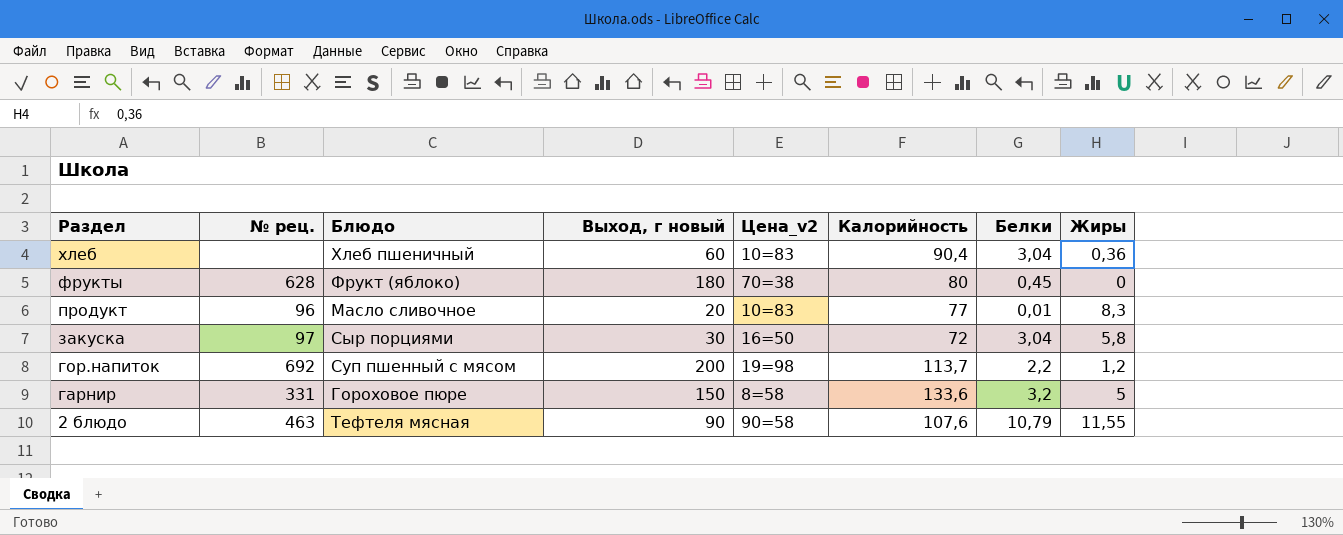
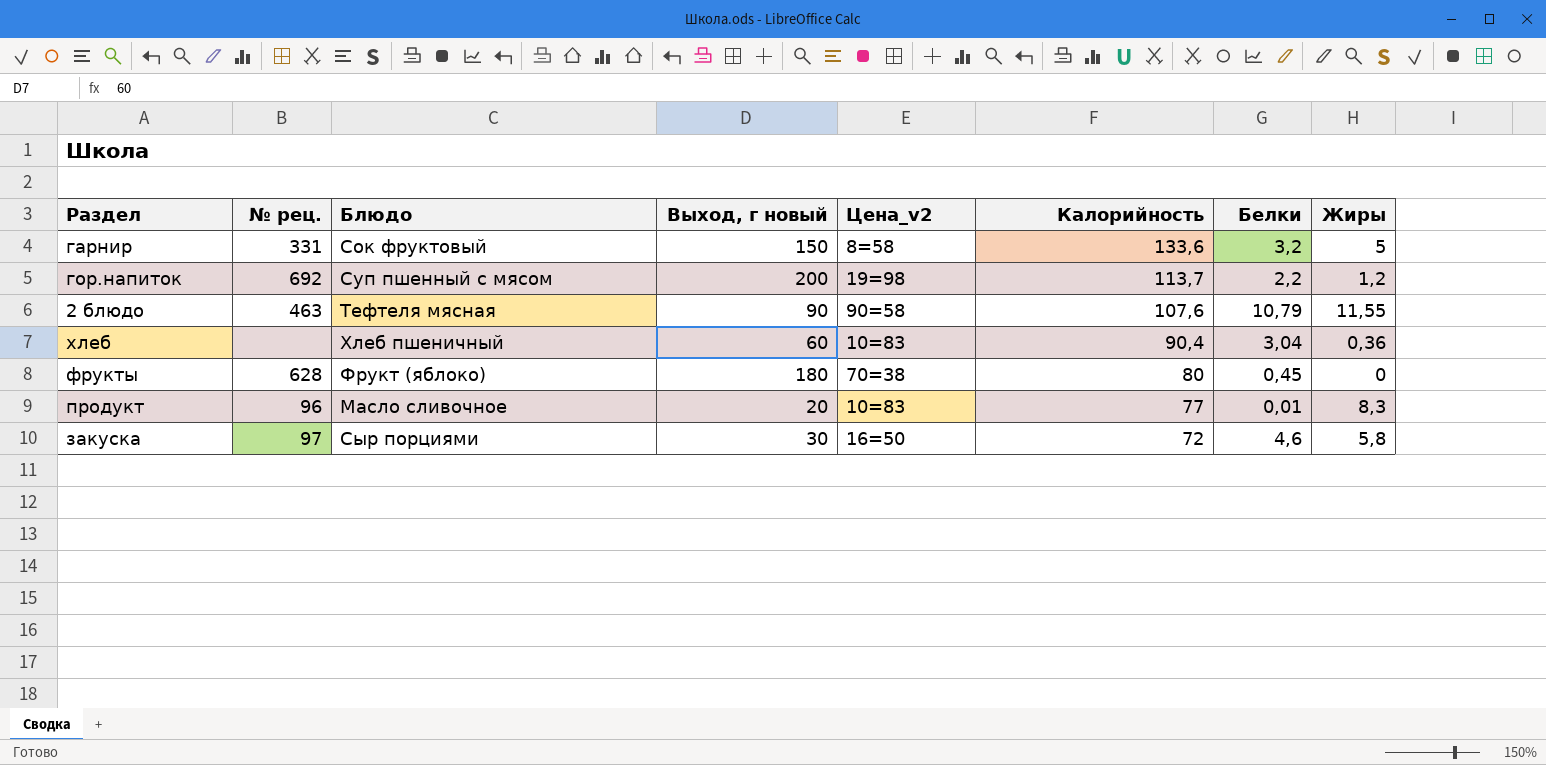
row order: Раздел descending -> Калорийность descending
гарнир | Блюдо: Гороховое пюре -> Сок фруктовый
закуска | Белки: 3,04 -> 4,6

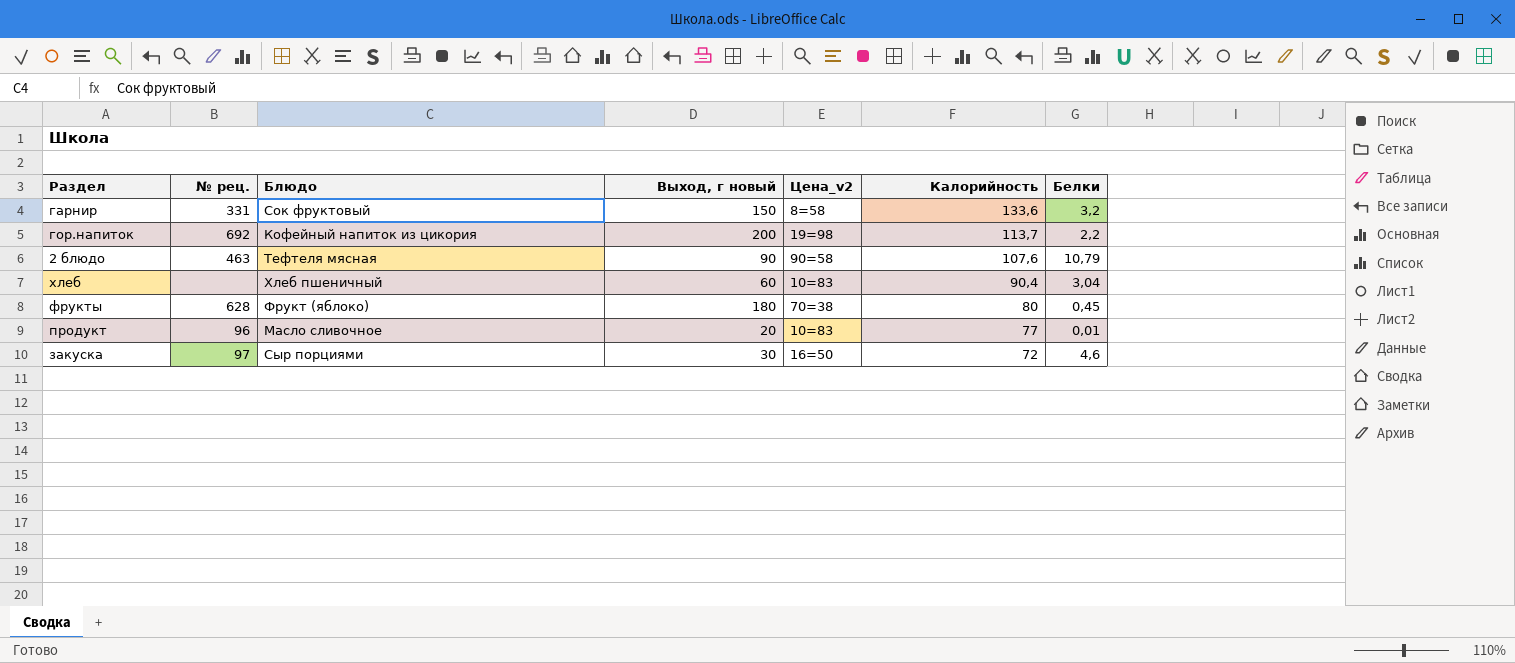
column Жиры | position: 8 -> none
гор.напиток | Блюдо: Суп пшенный с мясом -> Кофейный напиток из цикория

